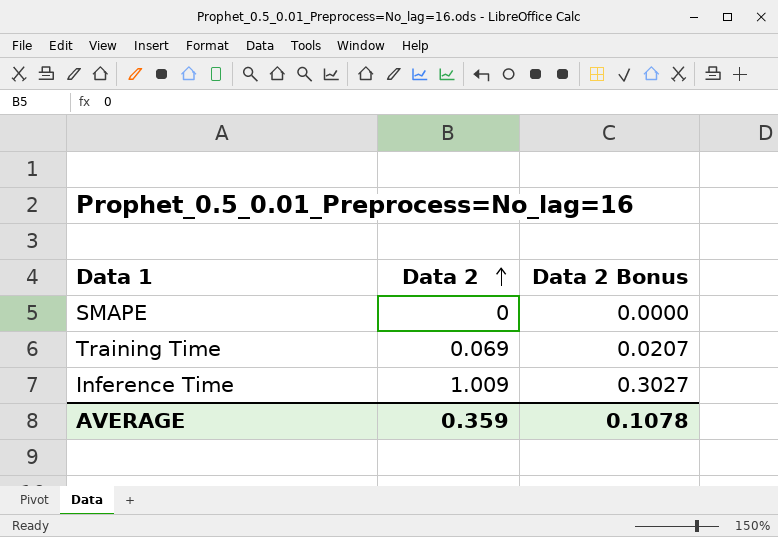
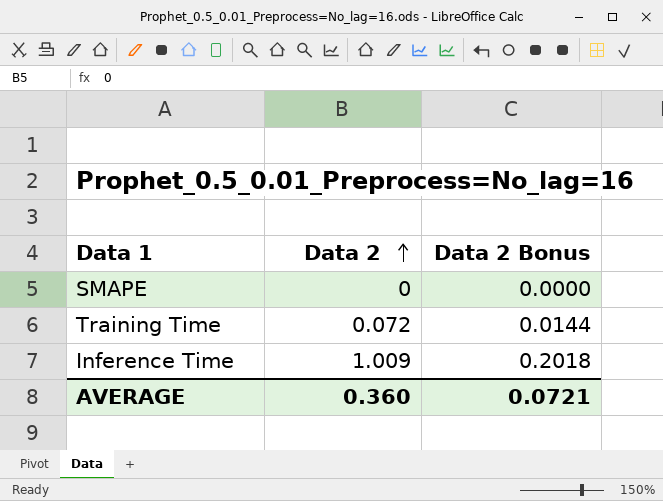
column Data 2 Bonus | formula: [Data 2] * 0.3 -> [Data 2] * 0.2
Training Time | Data 2: 0.069 -> 0.072
AVERAGE | Data 2: 0.359 -> 0.360
AVERAGE | Data 2 Bonus: 0.1078 -> 0.0721

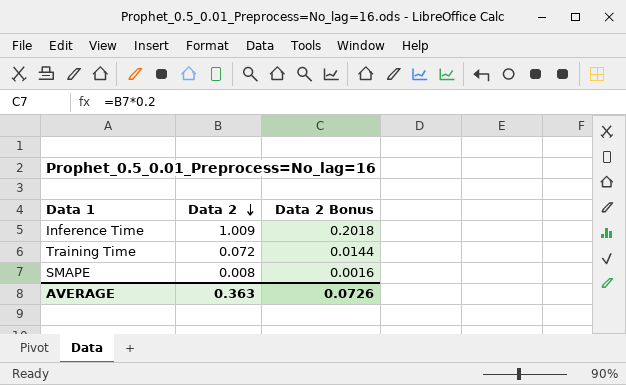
row order: Data 2 ascending -> Data 2 descending
SMAPE | Data 2: 0 -> 0.008
SMAPE | Data 2 Bonus: 0.0000 -> 0.0016
AVERAGE | Data 2: 0.360 -> 0.363
AVERAGE | Data 2 Bonus: 0.0721 -> 0.0726

